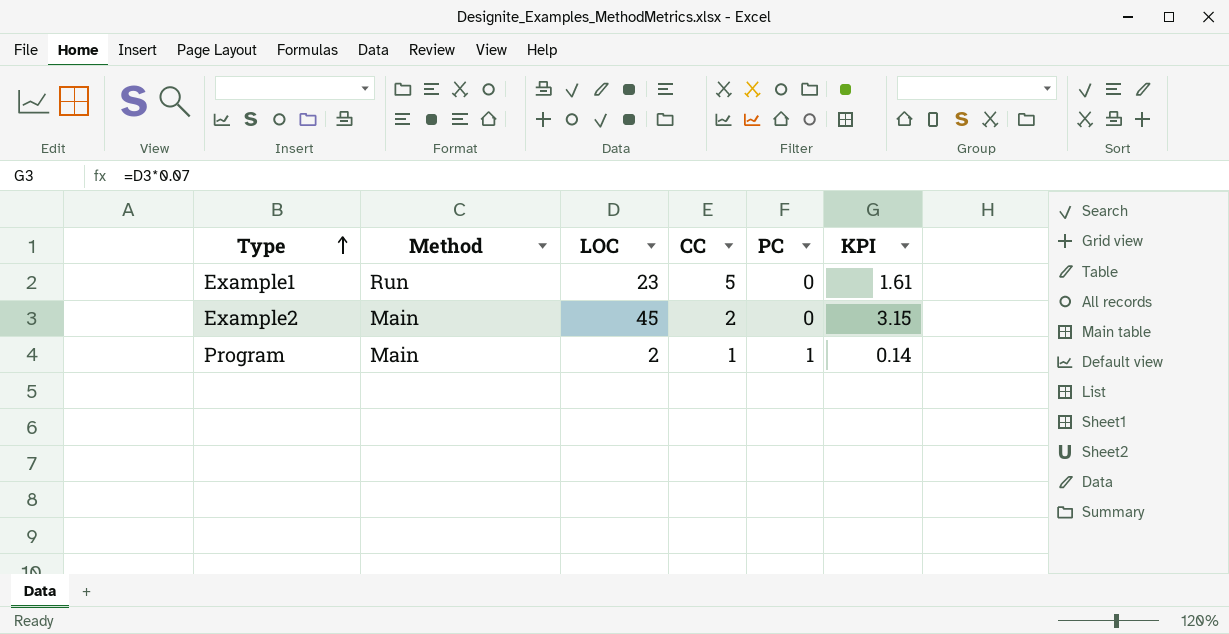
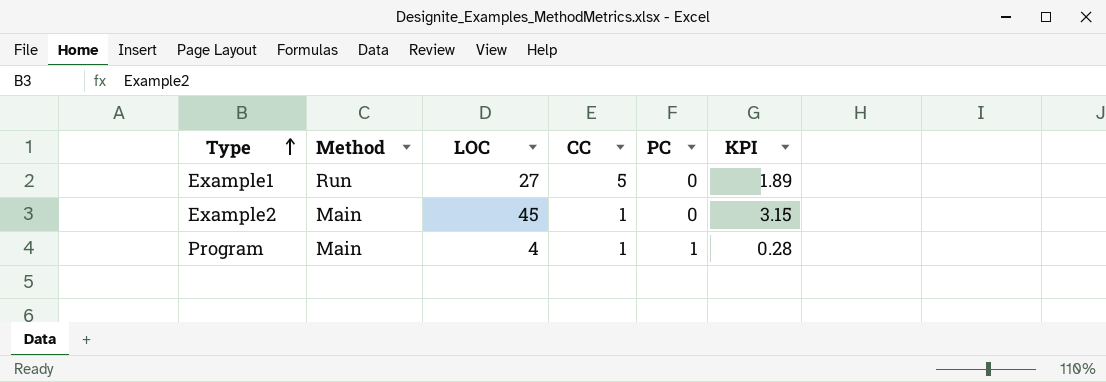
Example1 | LOC: 23 -> 27
Example1 | KPI: 1.61 -> 1.89
Example2 | CC: 2 -> 1
Program | LOC: 2 -> 4
Program | KPI: 0.14 -> 0.28

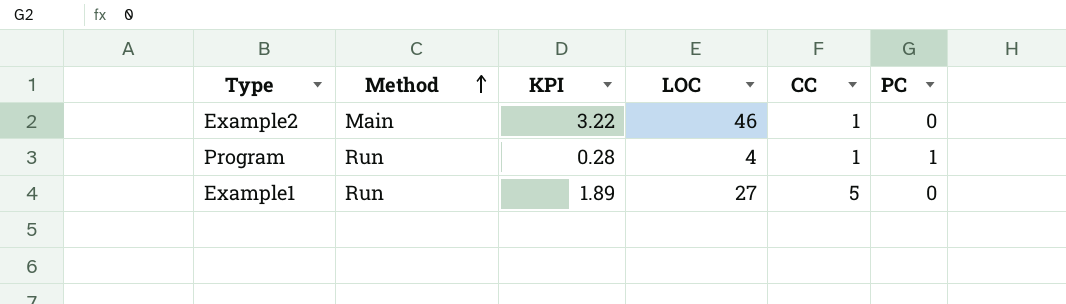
row order: Type ascending -> Method ascending
column KPI | position: 6 -> 3
Example2 | KPI: 3.15 -> 3.22
Example2 | LOC: 45 -> 46
Program | Method: Main -> Run

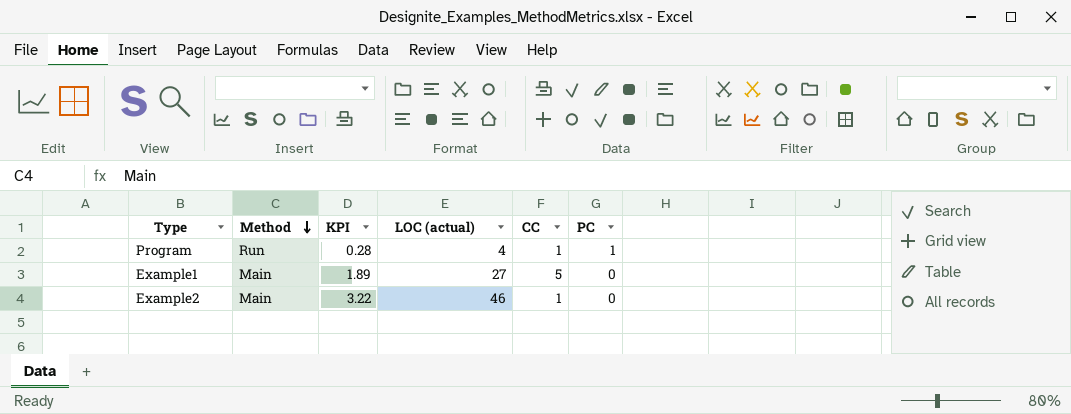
row order: Method ascending -> Method descending
column name: LOC -> LOC (actual)
Example1 | Method: Run -> Main

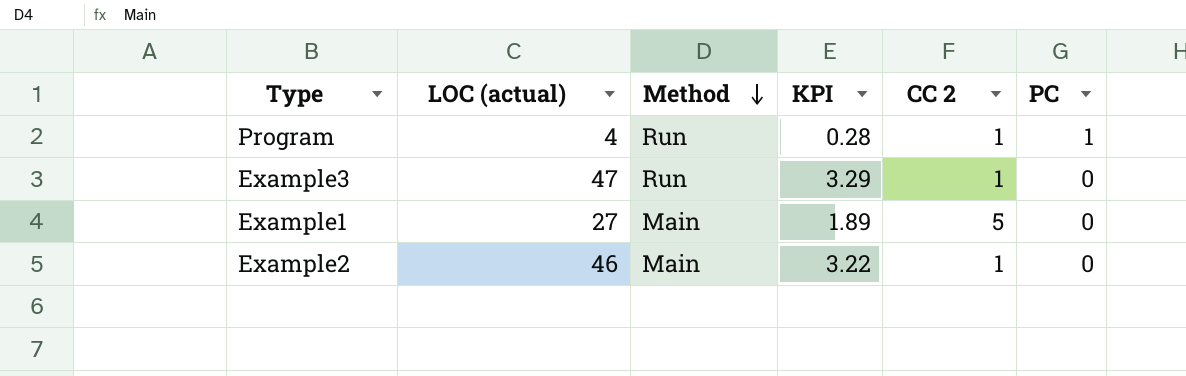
column LOC (actual) | position: 4 -> 2
column name: CC -> CC 2
row Example3: none -> 47 | Run | 3.29 | 1 | 0

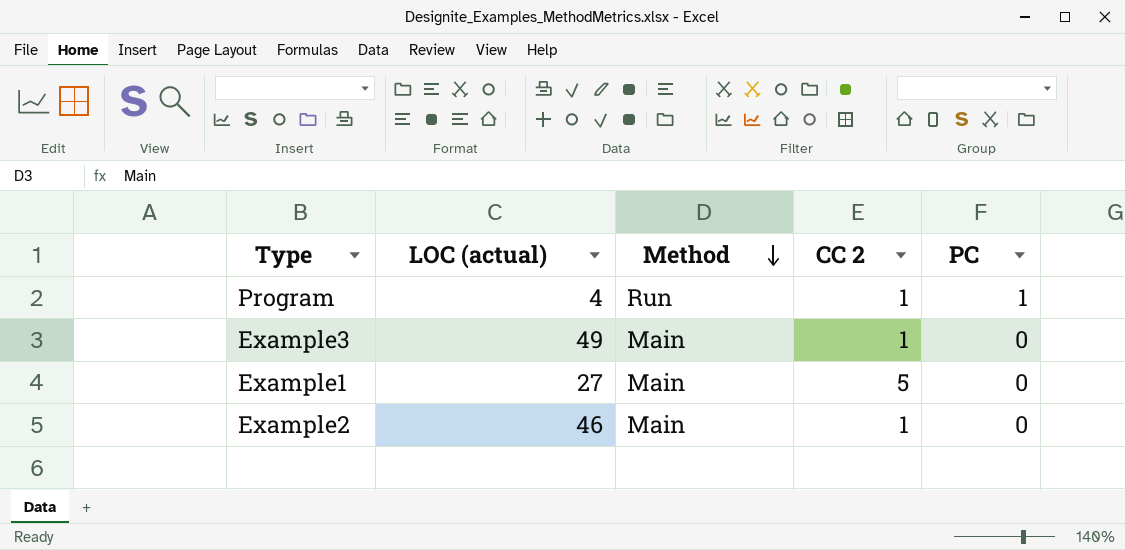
column KPI | formula: [LOC (actual)] * 0.07 -> none
Example3 | LOC (actual): 47 -> 49
Example3 | Method: Run -> Main

